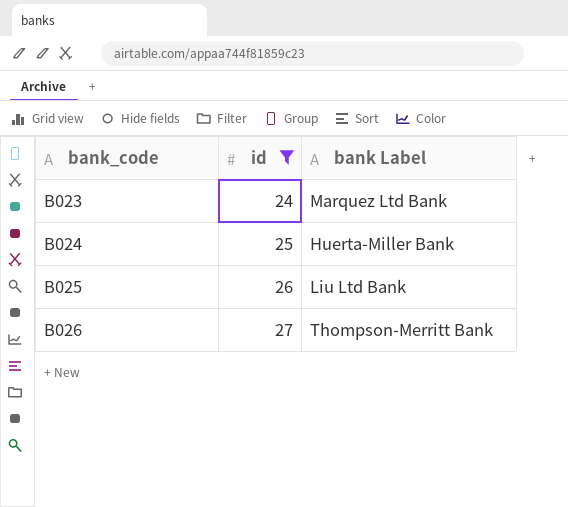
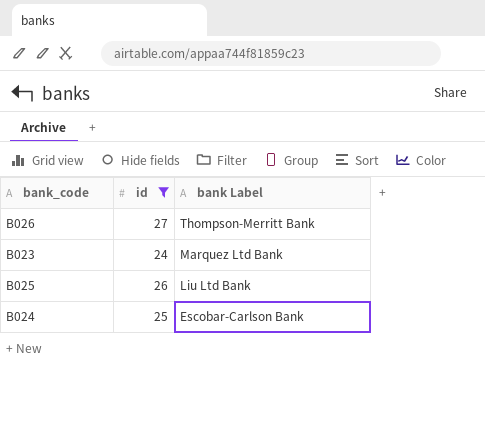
row order: bank_code ascending -> bank Label descending
B024 | bank Label: Huerta-Miller Bank -> Escobar-Carlson Bank

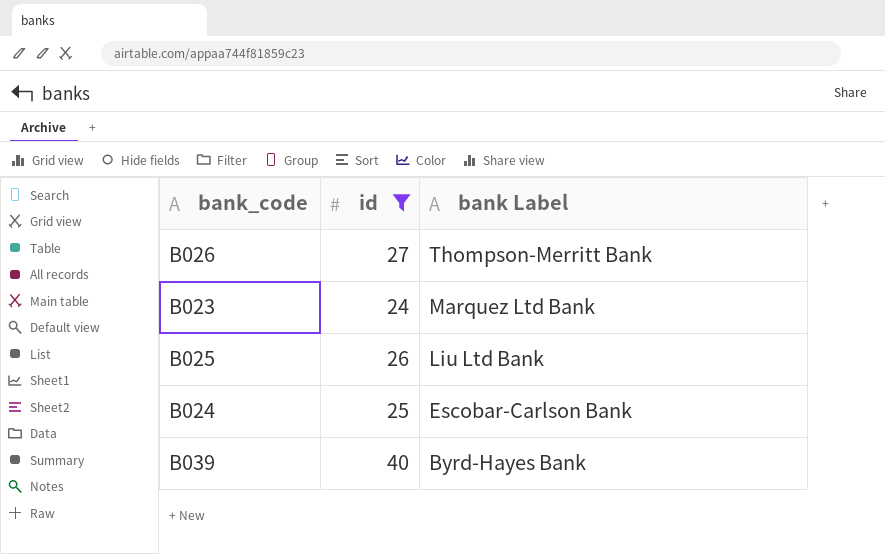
row B039: none -> 40 | Byrd-Hayes Bank

